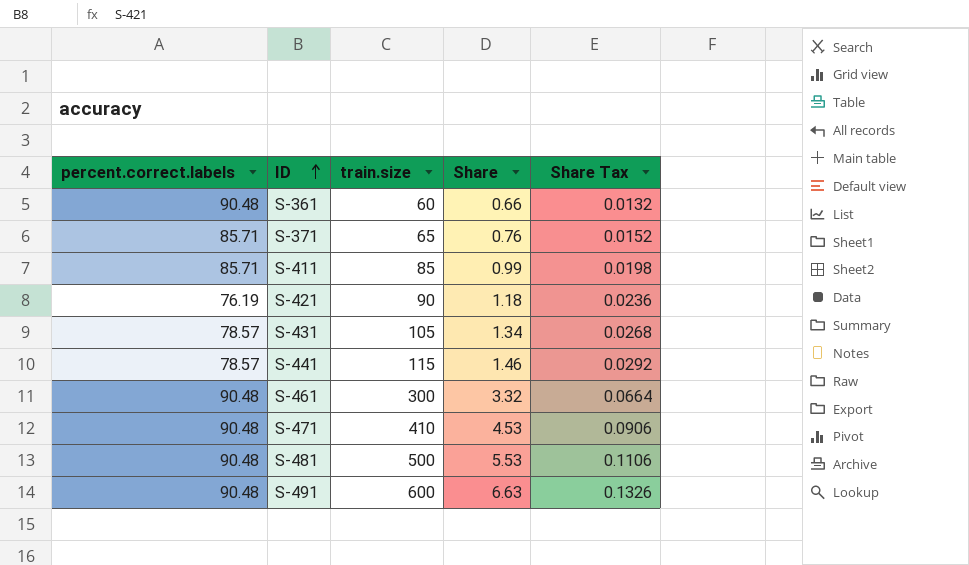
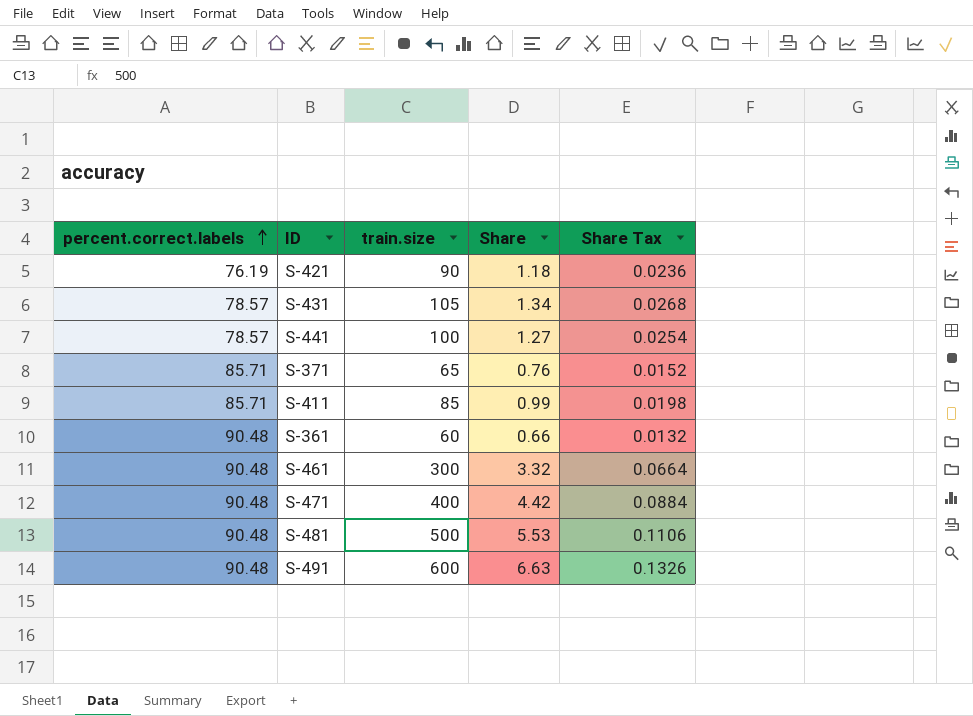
row order: ID ascending -> percent.correct.labels ascending
S-441 | train.size: 115 -> 100
S-441 | Share: 1.46 -> 1.27
S-441 | Share Tax: 0.0292 -> 0.0254
S-471 | train.size: 410 -> 400
S-471 | Share: 4.53 -> 4.42
S-471 | Share Tax: 0.0906 -> 0.0884

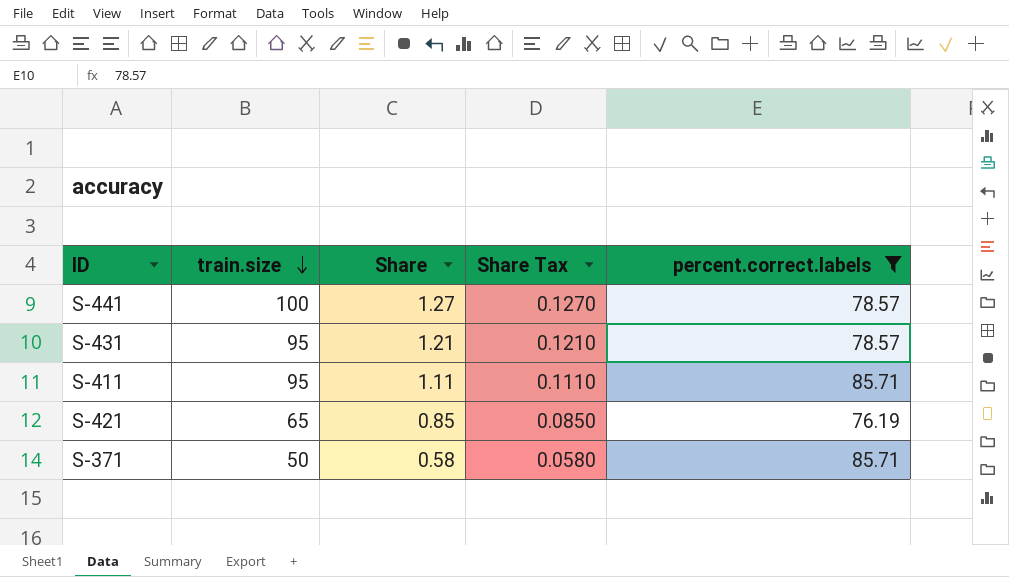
filter: none -> percent.correct.labels != 90.48
row order: percent.correct.labels ascending -> train.size descending
column Share Tax | formula: [Share] * 0.02 -> [Share] * 0.1
column percent.correct.labels | position: 1 -> 5
S-431 | train.size: 105 -> 95
S-431 | Share: 1.34 -> 1.21
S-411 | train.size: 85 -> 95
S-411 | Share: 0.99 -> 1.11
S-421 | train.size: 90 -> 65
S-421 | Share: 1.18 -> 0.85
S-371 | train.size: 65 -> 50
S-371 | Share: 0.76 -> 0.58

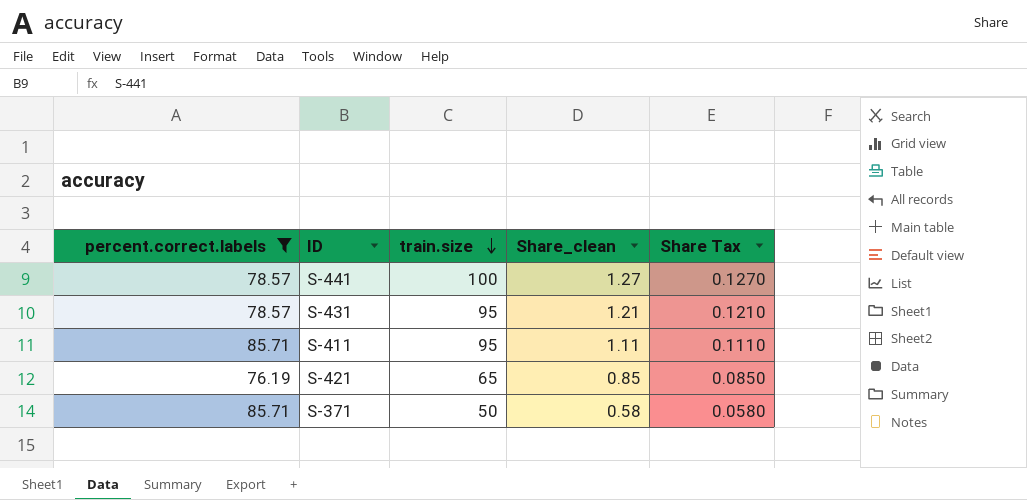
column percent.correct.labels | position: 5 -> 1
column name: Share -> Share_clean

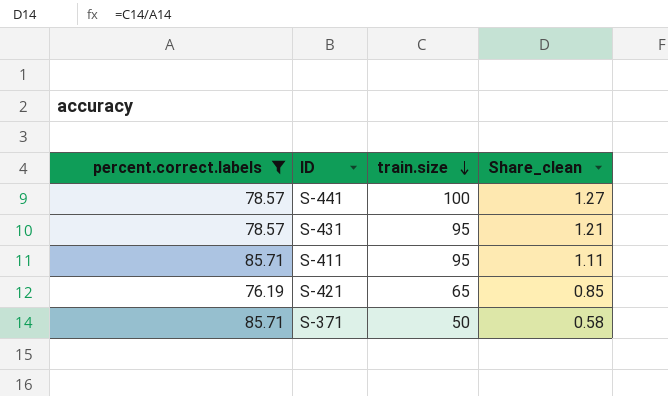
column Share Tax | formula: [Share_clean] * 0.1 -> none

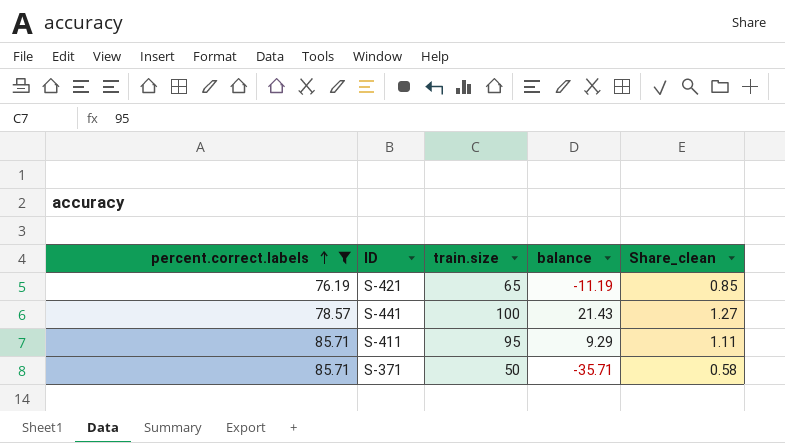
row order: train.size descending -> percent.correct.labels ascending
column balance | formula: none -> [train.size] - [percent.correct.labels]
row S-431: 78.57 | 95 | 1.21 -> none

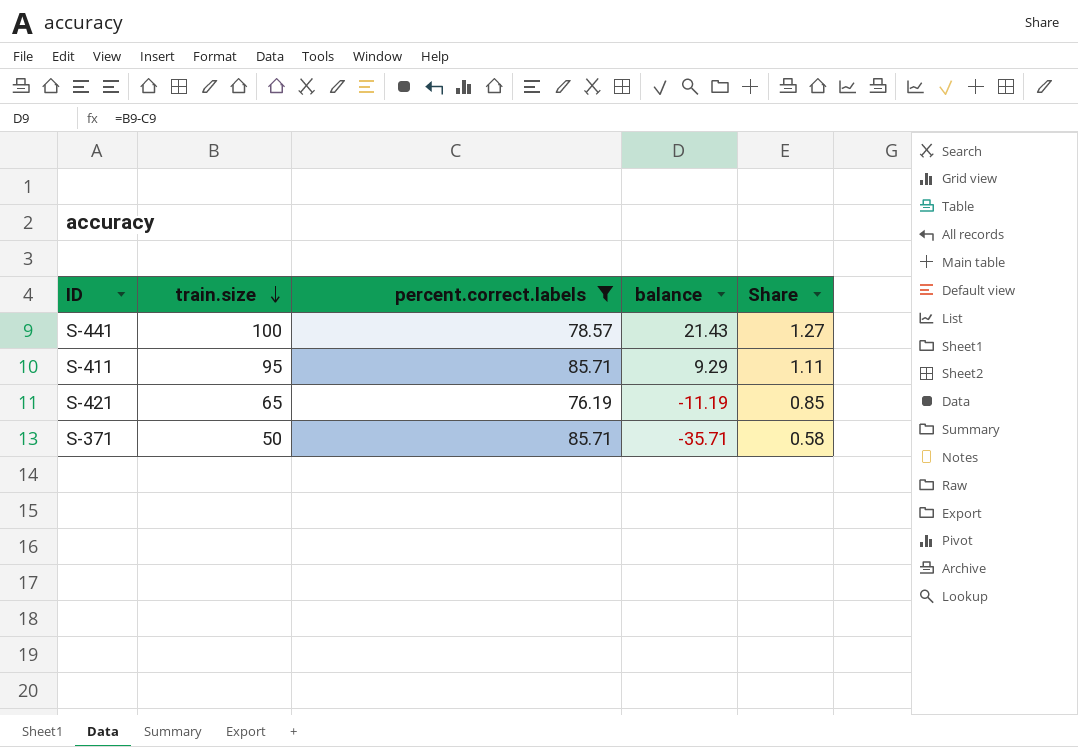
row order: percent.correct.labels ascending -> train.size descending
column percent.correct.labels | position: 1 -> 3
column name: Share_clean -> Share

